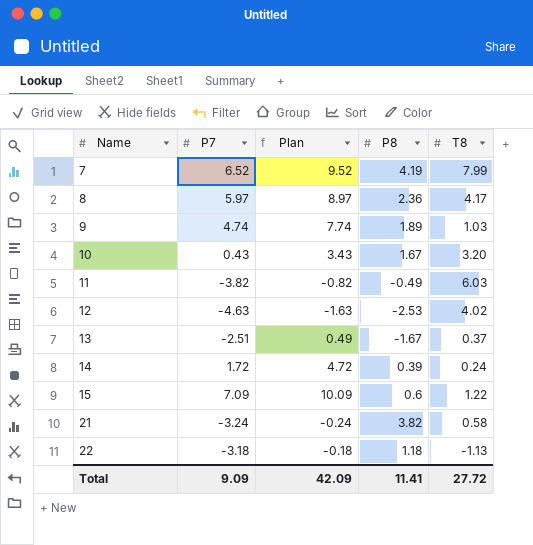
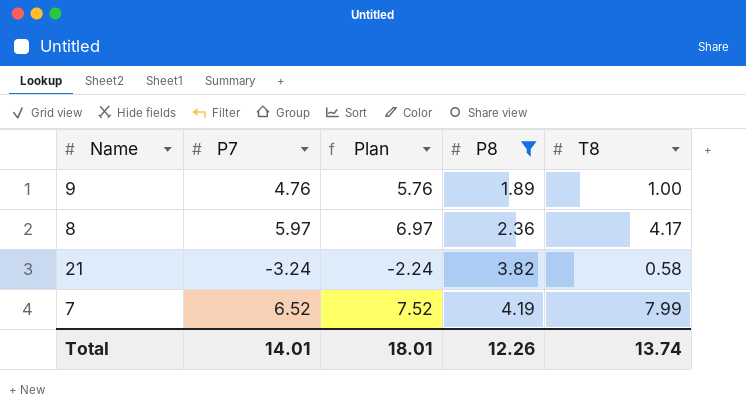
filter: none -> P8 >= 1.89
row order: Name ascending -> P8 ascending
column Plan | formula: [P7] + 3 -> [P7] + 1
9 | P7: 4.74 -> 4.76
9 | T8: 1.03 -> 1.00
Total | P7: 9.09 -> 14.01
Total | Plan: 42.09 -> 18.01
Total | P8: 11.41 -> 12.26
Total | T8: 27.72 -> 13.74

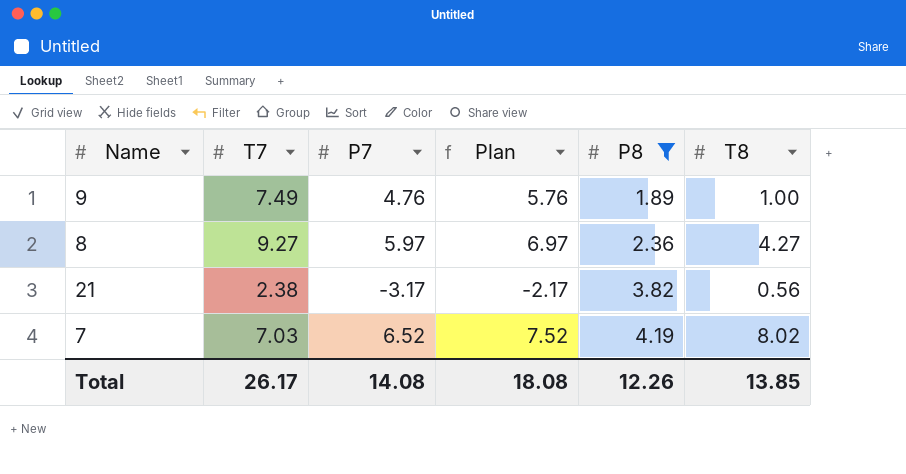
column T7 | position: none -> 2
8 | T8: 4.17 -> 4.27
21 | P7: -3.24 -> -3.17
21 | Plan: -2.24 -> -2.17
21 | T8: 0.58 -> 0.56
7 | T8: 7.99 -> 8.02
Total | P7: 14.01 -> 14.08
Total | Plan: 18.01 -> 18.08
Total | T8: 13.74 -> 13.85

